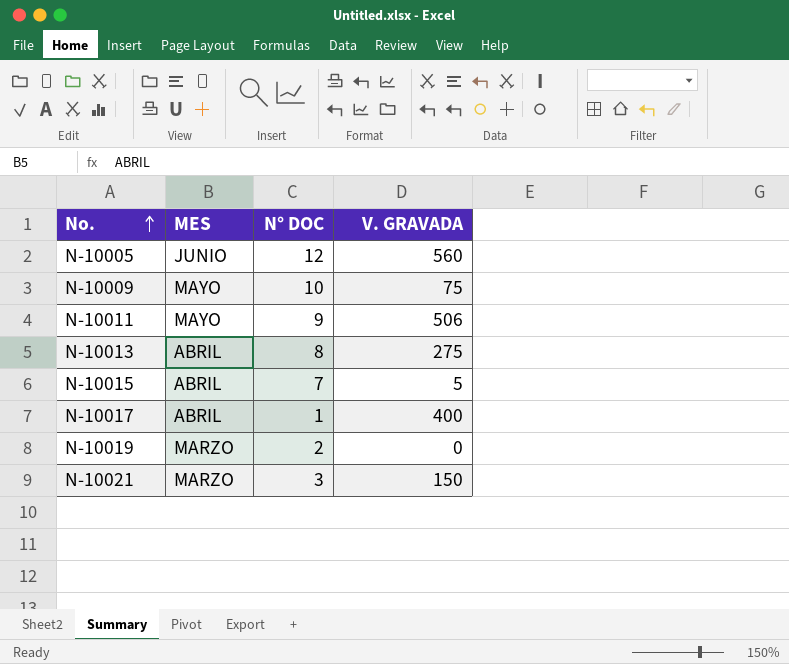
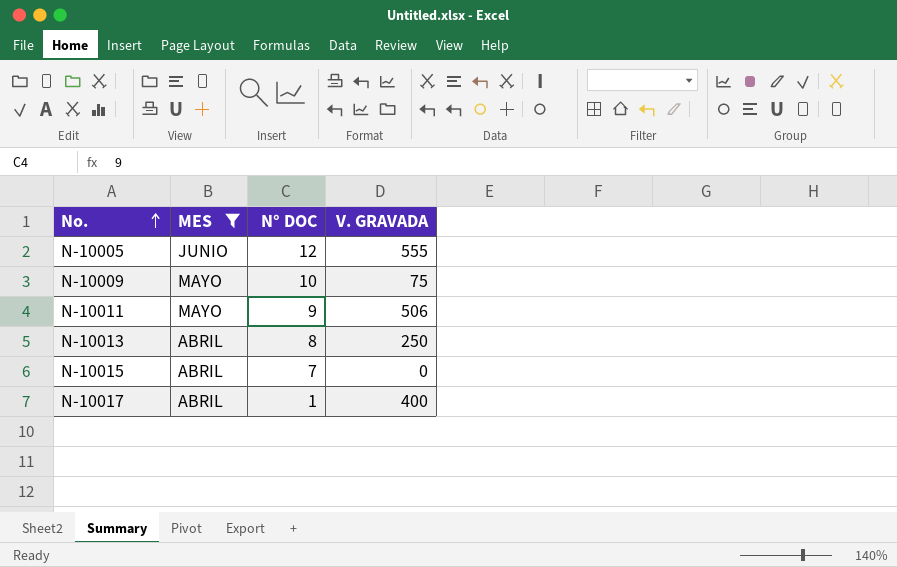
filter: none -> MES != MARZO
N-10005 | V. GRAVADA: 560 -> 555
N-10013 | V. GRAVADA: 275 -> 250
N-10015 | V. GRAVADA: 5 -> 0

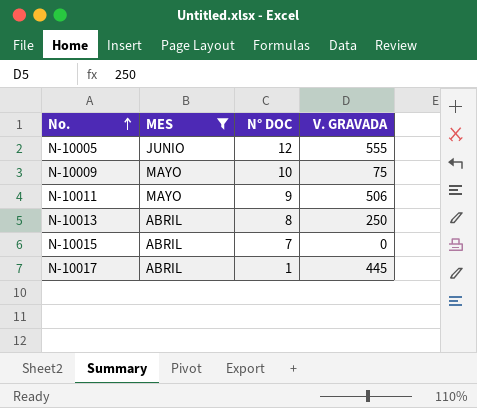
N-10017 | V. GRAVADA: 400 -> 445

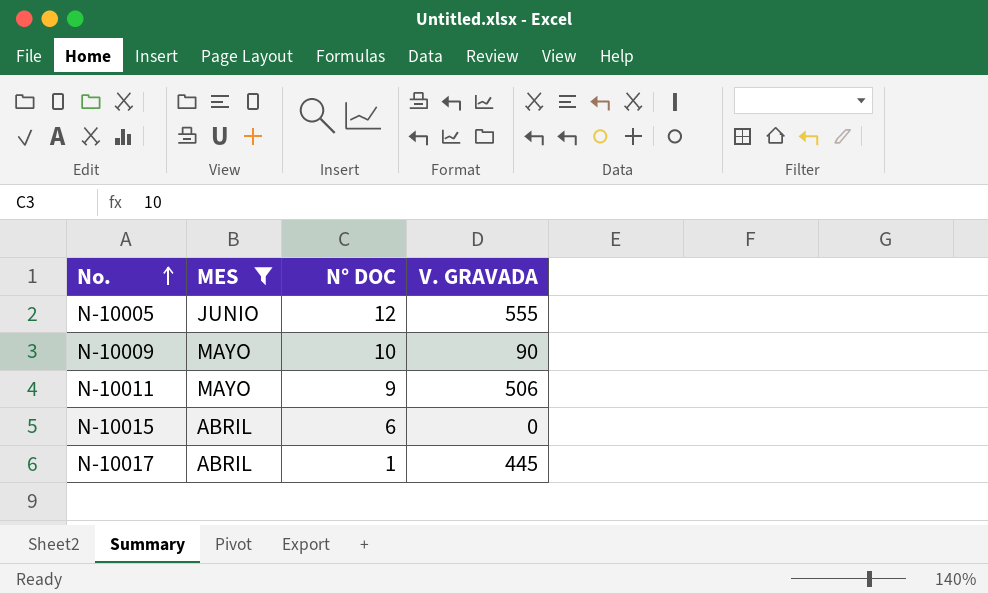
row N-10013: ABRIL | 8 | 250 -> none
N-10009 | V. GRAVADA: 75 -> 90
N-10015 | N° DOC: 7 -> 6

